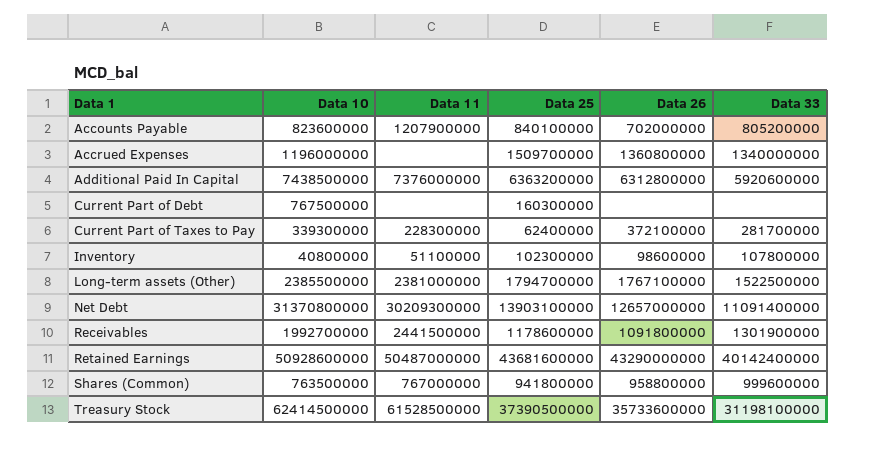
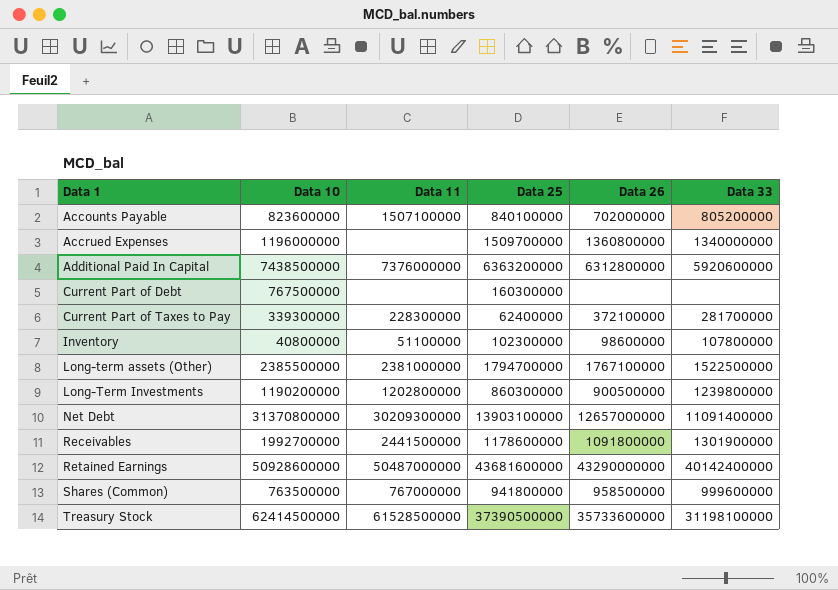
Accounts Payable | Data 11: 1207900000 -> 1507100000
row Long-Term Investments: none -> 1190200000 | 1202800000 | 860300000 | 900500000 | 1239800000
Shares (Common) | Data 26: 958800000 -> 958500000

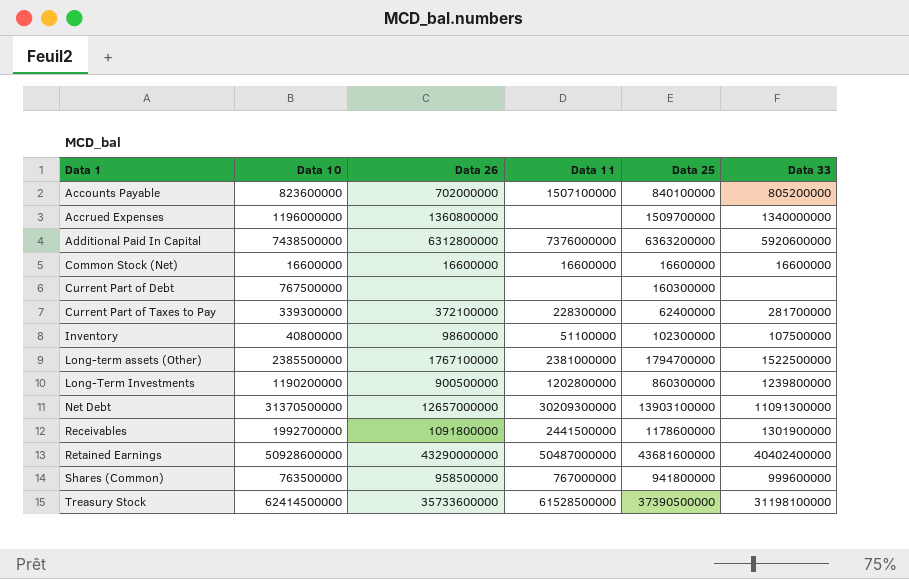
column Data 26 | position: 5 -> 3
row Common Stock (Net): none -> 16600000 | 16600000 | 16600000 | 16600000 | 16600000
Inventory | Data 33: 107800000 -> 107500000
Net Debt | Data 10: 31370800000 -> 31370500000
Net Debt | Data 33: 11091400000 -> 11091300000
Retained Earnings | Data 33: 40142400000 -> 40402400000

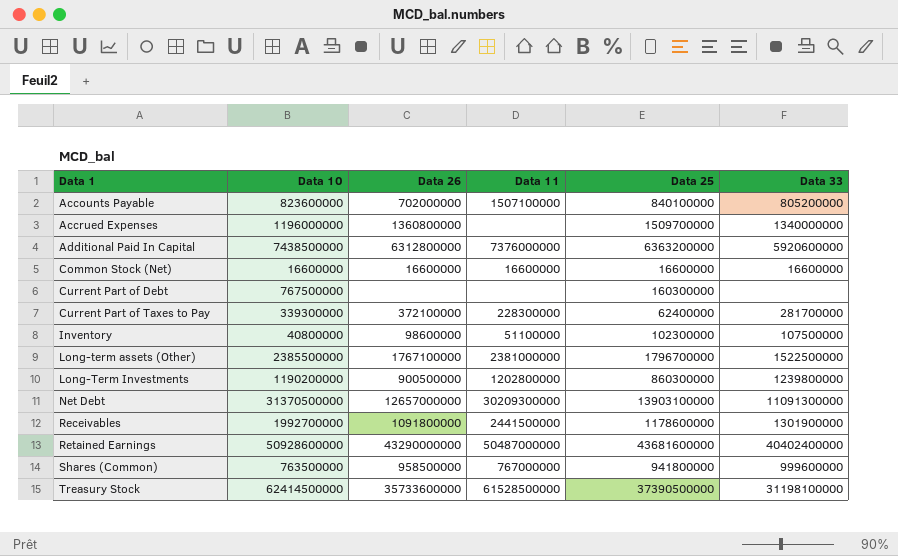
Long-term assets (Other) | Data 25: 1794700000 -> 1796700000

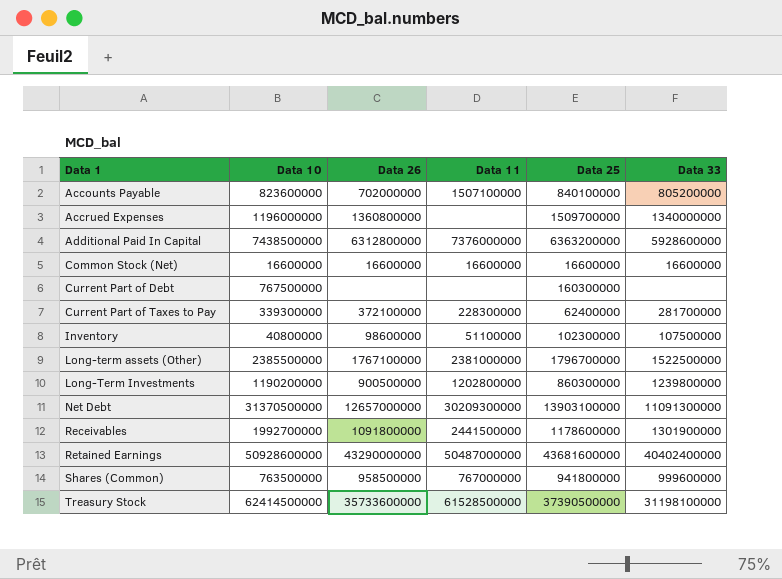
Additional Paid In Capital | Data 33: 5920600000 -> 5928600000

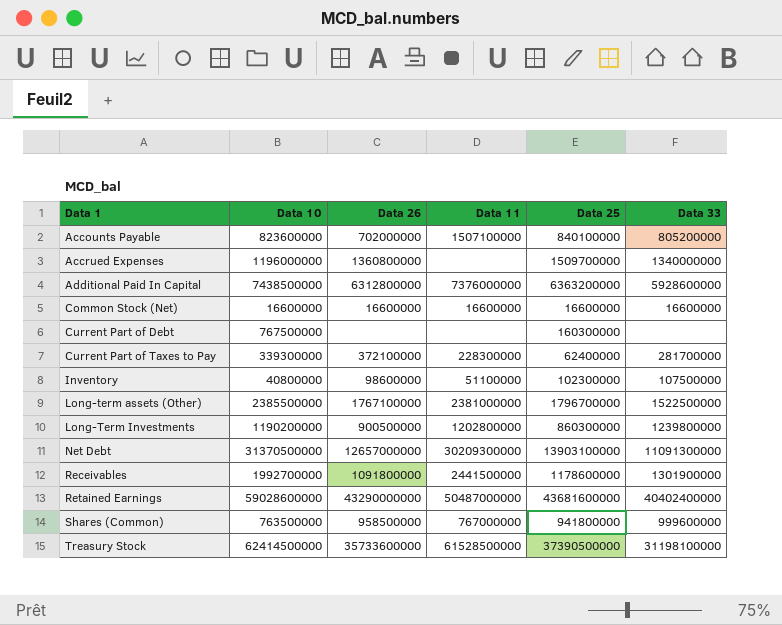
Retained Earnings | Data 10: 50928600000 -> 59028600000

